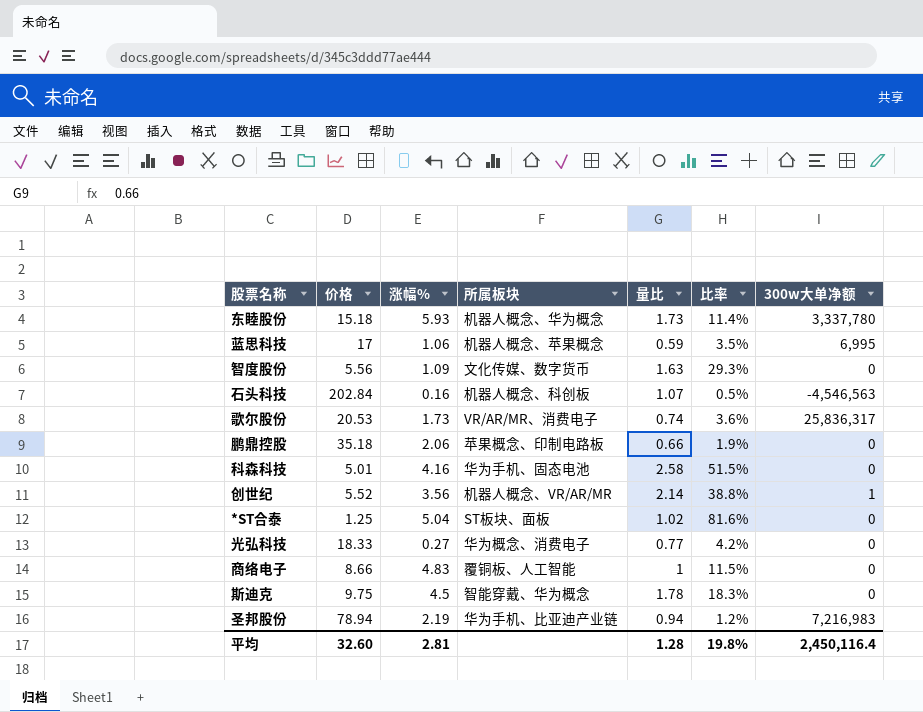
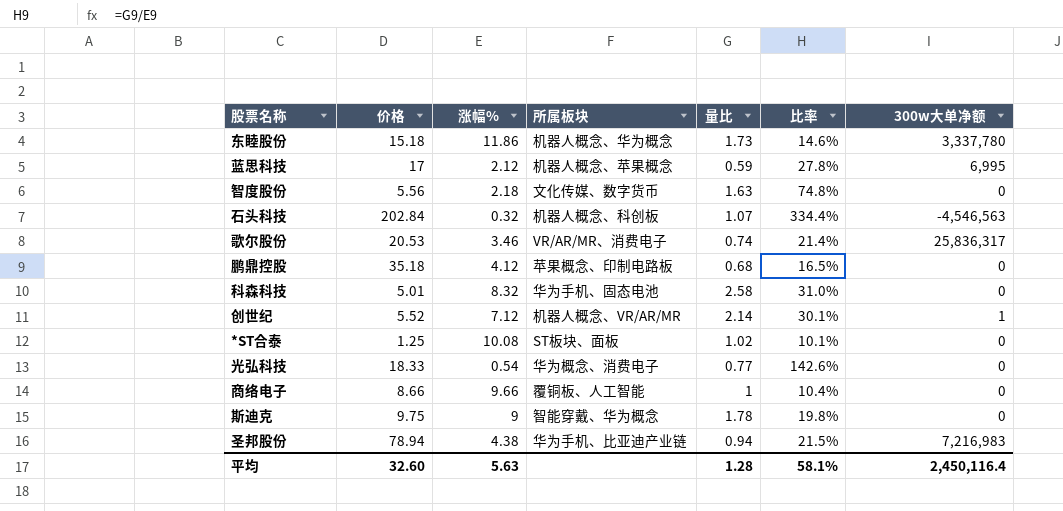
column 比率 | formula: [量比] / [价格] -> [量比] / [涨幅%]
东睦股份 | 涨幅%: 5.93 -> 11.86
蓝思科技 | 涨幅%: 1.06 -> 2.12
智度股份 | 涨幅%: 1.09 -> 2.18
石头科技 | 涨幅%: 0.16 -> 0.32
歌尔股份 | 涨幅%: 1.73 -> 3.46
鹏鼎控股 | 涨幅%: 2.06 -> 4.12
鹏鼎控股 | 量比: 0.66 -> 0.68
科森科技 | 涨幅%: 4.16 -> 8.32
创世纪 | 涨幅%: 3.56 -> 7.12
*ST合泰 | 涨幅%: 5.04 -> 10.08
光弘科技 | 涨幅%: 0.27 -> 0.54
商络电子 | 涨幅%: 4.83 -> 9.66
斯迪克 | 涨幅%: 4.5 -> 9
圣邦股份 | 涨幅%: 2.19 -> 4.38
平均 | 涨幅%: 2.81 -> 5.63
平均 | 比率: 19.8% -> 58.1%

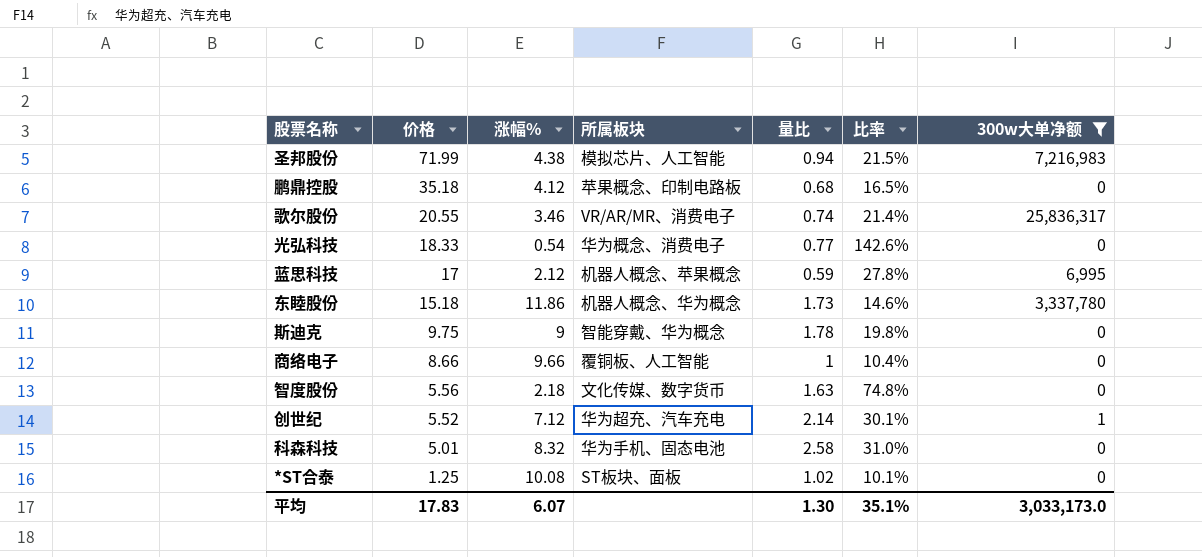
filter: none -> 300w大单净额 != -4,546,563
row order: none -> 价格 descending
圣邦股份 | 价格: 78.94 -> 71.99
圣邦股份 | 所属板块: 华为手机、比亚迪产业链 -> 模拟芯片、人工智能
歌尔股份 | 价格: 20.53 -> 20.55
创世纪 | 所属板块: 机器人概念、VR/AR/MR -> 华为超充、汽车充电
平均 | 价格: 32.60 -> 17.83
平均 | 涨幅%: 5.63 -> 6.07
平均 | 量比: 1.28 -> 1.30
平均 | 比率: 58.1% -> 35.1%
平均 | 300w大单净额: 2,450,116.4 -> 3,033,173.0

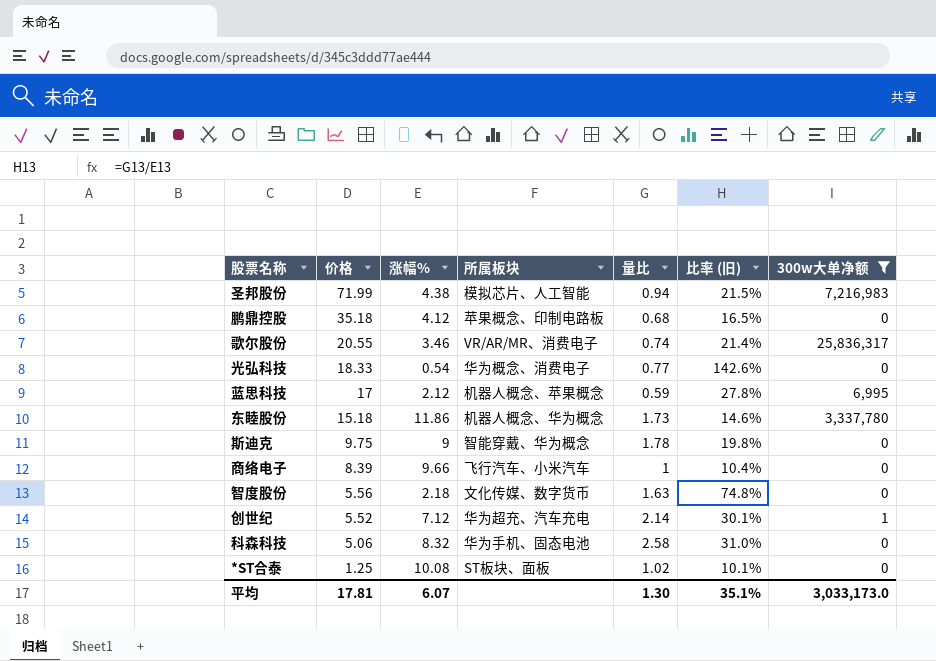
column name: 比率 -> 比率 (旧)
商络电子 | 价格: 8.66 -> 8.39
商络电子 | 所属板块: 覆铜板、人工智能 -> 飞行汽车、小米汽车
科森科技 | 价格: 5.01 -> 5.06
平均 | 价格: 17.83 -> 17.81

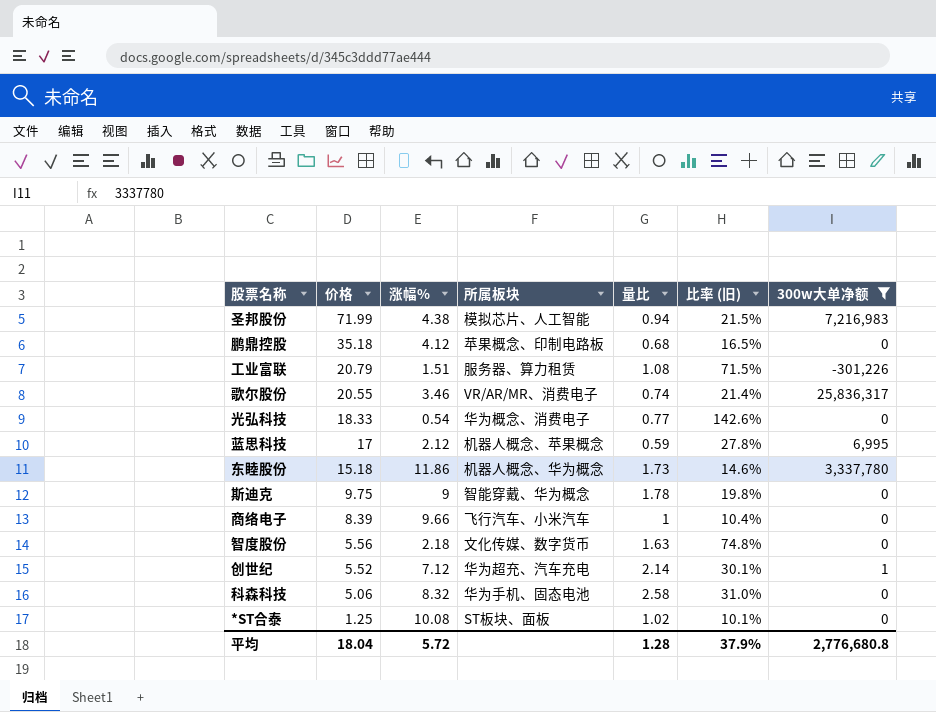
row 工业富联: none -> 20.79 | 1.51 | 服务器、算力租赁 | 1.08 | 71.5% | -301,226
平均 | 价格: 17.81 -> 18.04
平均 | 涨幅%: 6.07 -> 5.72
平均 | 量比: 1.30 -> 1.28
平均 | 比率 (旧): 35.1% -> 37.9%
平均 | 300w大单净额: 3,033,173.0 -> 2,776,680.8

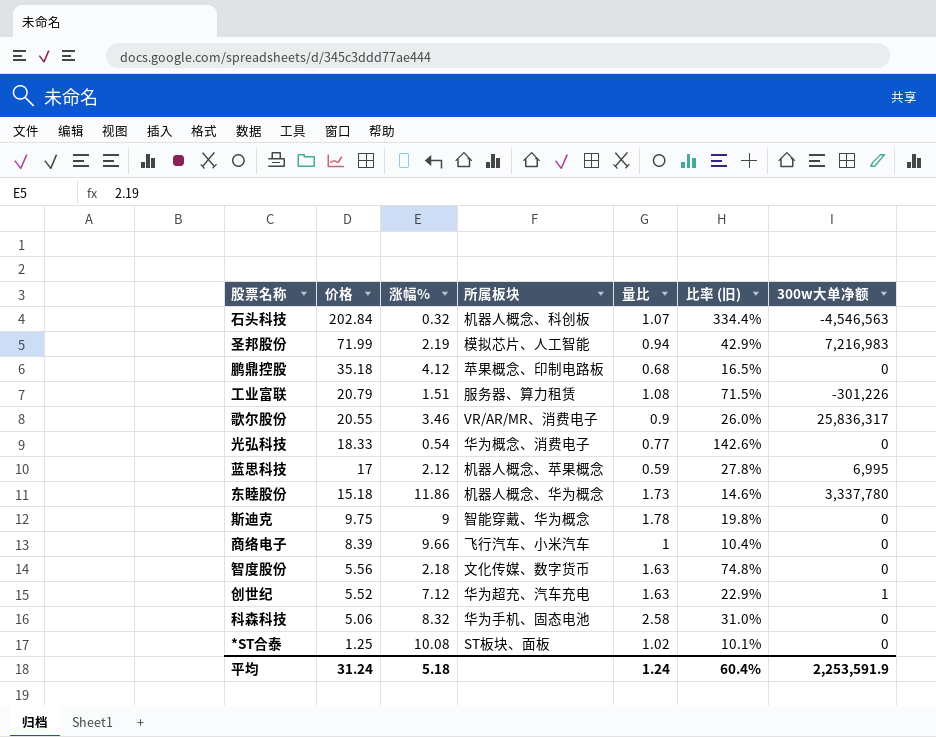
filter: 300w大单净额 != -4,546,563 -> none
圣邦股份 | 涨幅%: 4.38 -> 2.19
圣邦股份 | 比率 (旧): 21.5% -> 42.9%
歌尔股份 | 量比: 0.74 -> 0.9
歌尔股份 | 比率 (旧): 21.4% -> 26.0%
创世纪 | 量比: 2.14 -> 1.63
创世纪 | 比率 (旧): 30.1% -> 22.9%
平均 | 价格: 18.04 -> 31.24
平均 | 涨幅%: 5.72 -> 5.18
平均 | 量比: 1.28 -> 1.24
平均 | 比率 (旧): 37.9% -> 60.4%
平均 | 300w大单净额: 2,776,680.8 -> 2,253,591.9

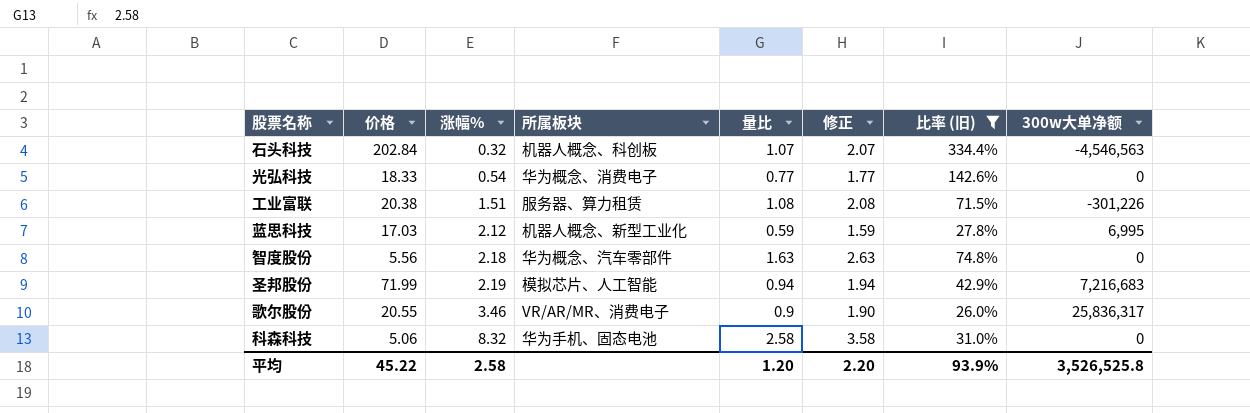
filter: none -> 比率 (旧) >= 26.0%
row order: 价格 descending -> 涨幅% ascending
column 修正 | formula: none -> [量比] + 1
工业富联 | 价格: 20.79 -> 20.38
蓝思科技 | 价格: 17 -> 17.03
蓝思科技 | 所属板块: 机器人概念、苹果概念 -> 机器人概念、新型工业化
智度股份 | 所属板块: 文化传媒、数字货币 -> 华为概念、汽车零部件
圣邦股份 | 300w大单净额: 7,216,983 -> 7,216,683
平均 | 价格: 31.24 -> 45.22
平均 | 涨幅%: 5.18 -> 2.58
平均 | 量比: 1.24 -> 1.20
平均 | 比率 (旧): 60.4% -> 93.9%
平均 | 300w大单净额: 2,253,591.9 -> 3,526,525.8

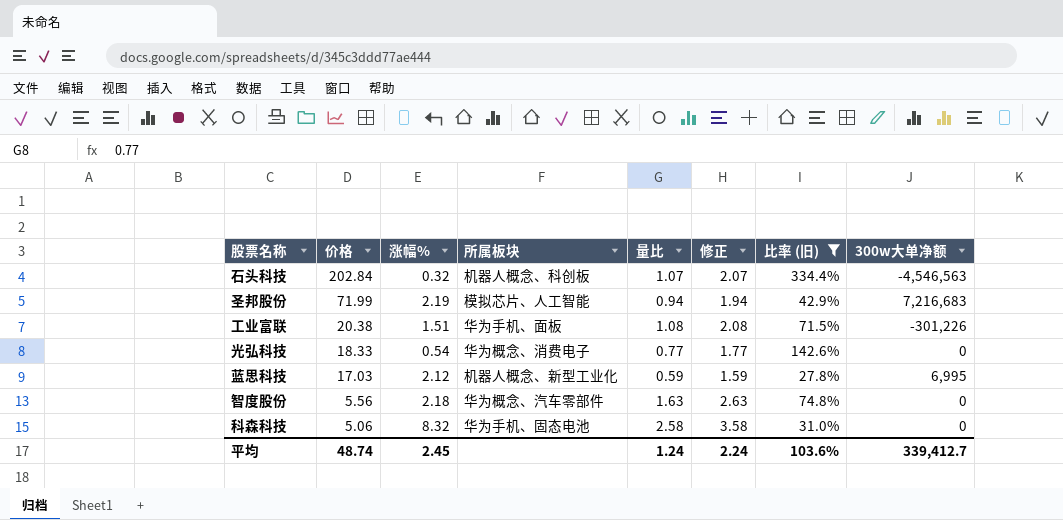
row order: 涨幅% ascending -> 价格 descending
row 歌尔股份: 20.55 | 3.46 | VR/AR/MR、消费电子 | 0.9 | 1.90 | 26.0% | 25,836,317 -> none
工业富联 | 所属板块: 服务器、算力租赁 -> 华为手机、面板
平均 | 价格: 45.22 -> 48.74
平均 | 涨幅%: 2.58 -> 2.45
平均 | 量比: 1.20 -> 1.24
平均 | 修正: 2.20 -> 2.24
平均 | 比率 (旧): 93.9% -> 103.6%
平均 | 300w大单净额: 3,526,525.8 -> 339,412.7

